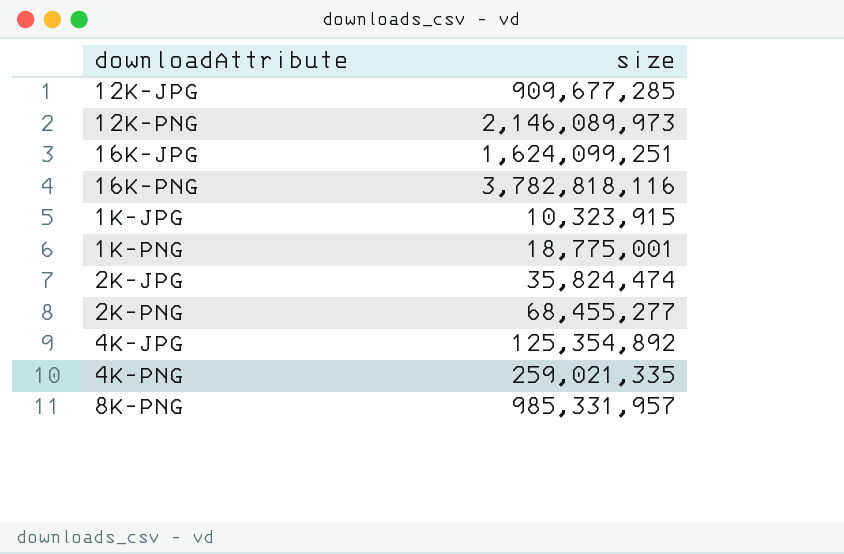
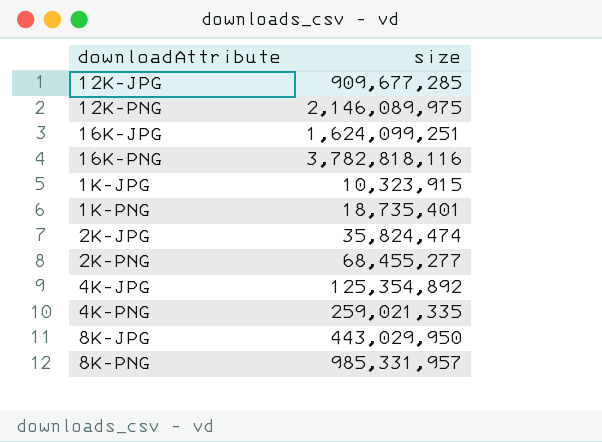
12K-PNG | size: 2,146,089,973 -> 2,146,089,975
1K-PNG | size: 18,775,001 -> 18,735,401
row 8K-JPG: none -> 443,029,950

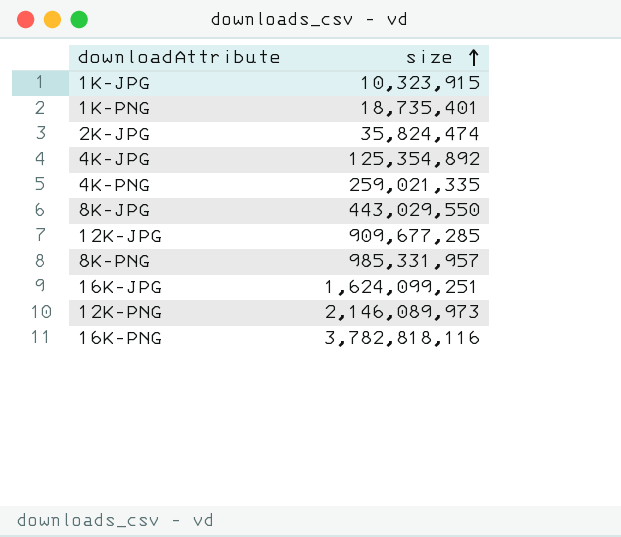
row order: none -> size ascending
row 2K-PNG: 68,455,277 -> none
8K-JPG | size: 443,029,950 -> 443,029,550
12K-PNG | size: 2,146,089,975 -> 2,146,089,973

